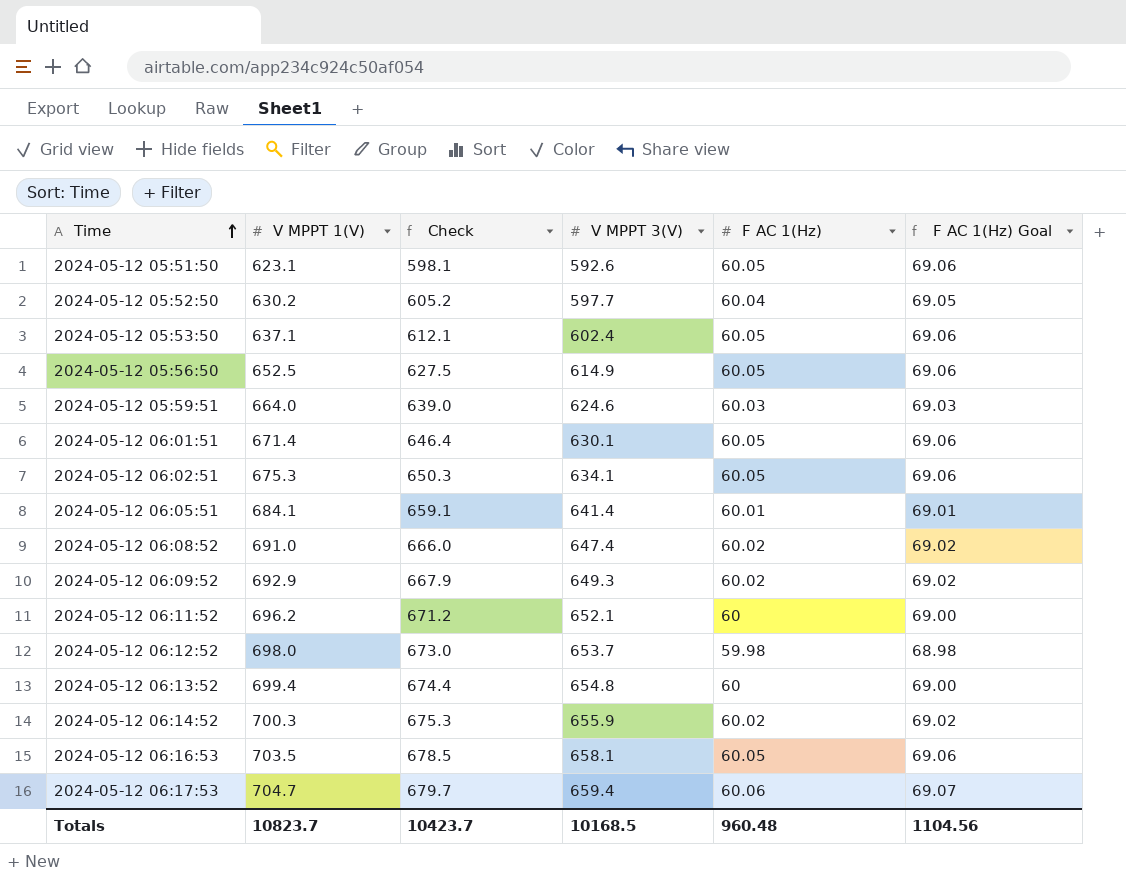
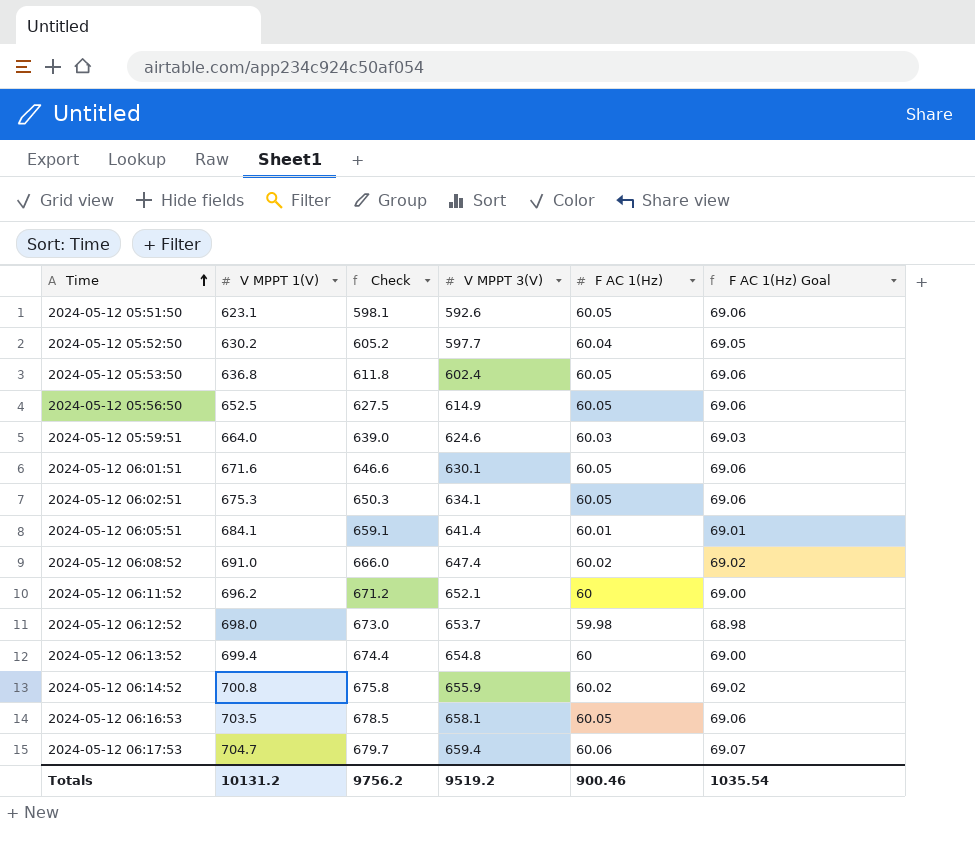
row 2024-05-12 06:09:52: 692.9 | 667.9 | 649.3 | 60.02 | 69.02 -> none
2024-05-12 05:53:50 | V MPPT 1(V): 637.1 -> 636.8
2024-05-12 05:53:50 | Check: 612.1 -> 611.8
2024-05-12 06:01:51 | V MPPT 1(V): 671.4 -> 671.6
2024-05-12 06:01:51 | Check: 646.4 -> 646.6
2024-05-12 06:14:52 | V MPPT 1(V): 700.3 -> 700.8
2024-05-12 06:14:52 | Check: 675.3 -> 675.8
Totals | V MPPT 1(V): 10823.7 -> 10131.2
Totals | Check: 10423.7 -> 9756.2
Totals | V MPPT 3(V): 10168.5 -> 9519.2
Totals | F AC 1(Hz): 960.48 -> 900.46
Totals | F AC 1(Hz) Goal: 1104.56 -> 1035.54

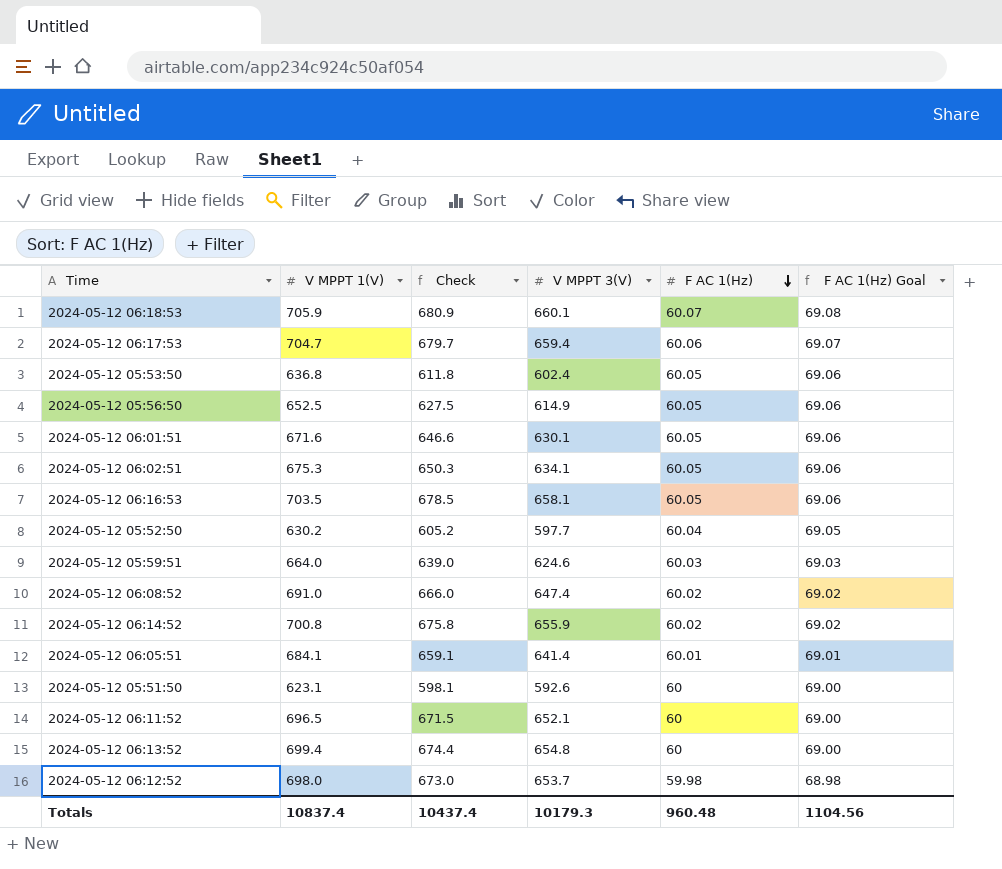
row order: Time ascending -> F AC 1(Hz) descending
row 2024-05-12 06:18:53: none -> 705.9 | 680.9 | 660.1 | 60.07 | 69.08
2024-05-12 05:51:50 | F AC 1(Hz): 60.05 -> 60
2024-05-12 05:51:50 | F AC 1(Hz) Goal: 69.06 -> 69.00
2024-05-12 06:11:52 | V MPPT 1(V): 696.2 -> 696.5
2024-05-12 06:11:52 | Check: 671.2 -> 671.5
Totals | V MPPT 1(V): 10131.2 -> 10837.4
Totals | Check: 9756.2 -> 10437.4
Totals | V MPPT 3(V): 9519.2 -> 10179.3
Totals | F AC 1(Hz): 900.46 -> 960.48
Totals | F AC 1(Hz) Goal: 1035.54 -> 1104.56

